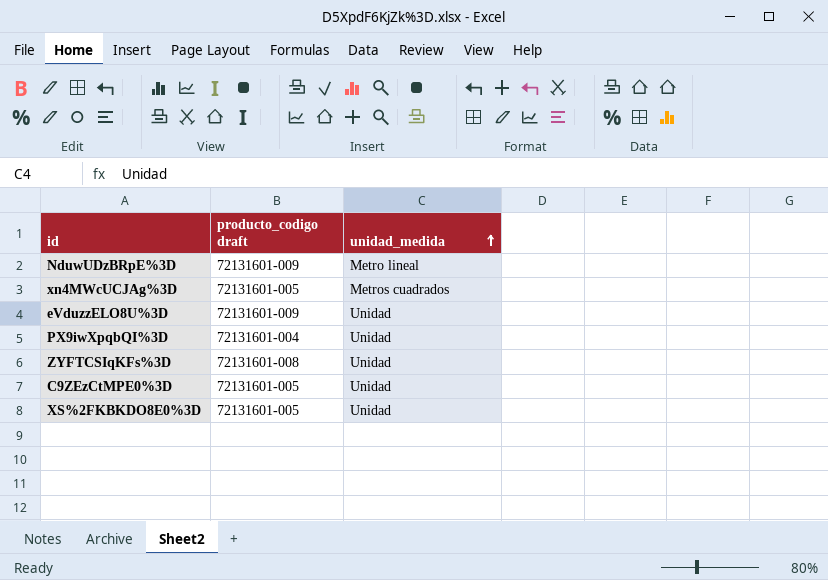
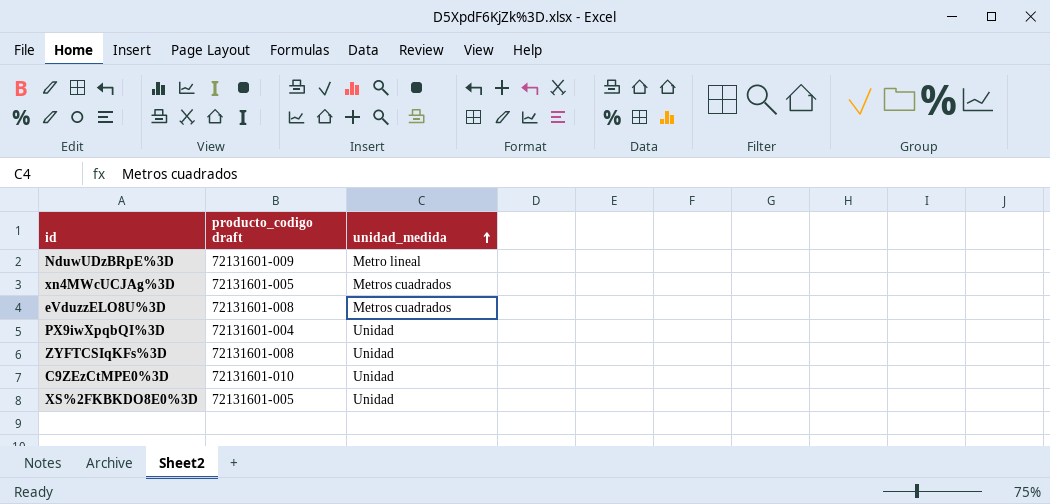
eVduzzELO8U%3D | producto_codigo draft: 72131601-009 -> 72131601-008
eVduzzELO8U%3D | unidad_medida: Unidad -> Metros cuadrados
C9ZEzCtMPE0%3D | producto_codigo draft: 72131601-005 -> 72131601-010

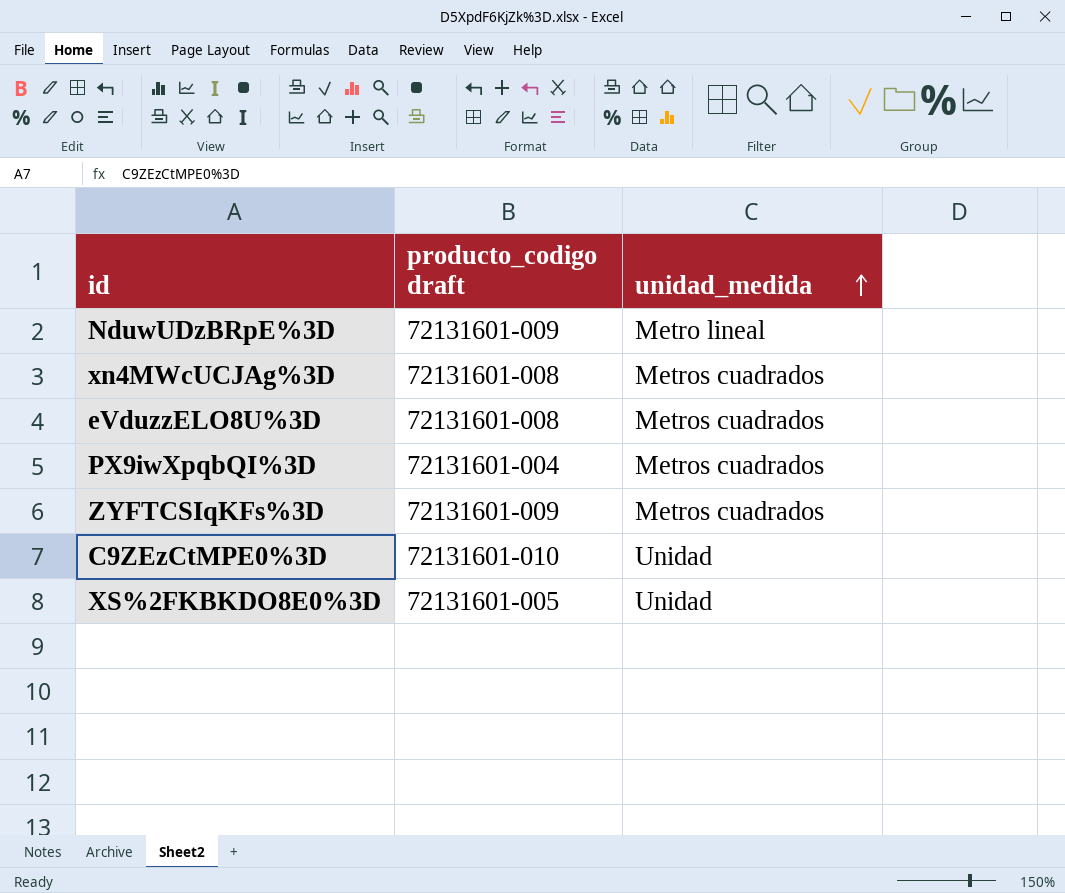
xn4MWcUCJAg%3D | producto_codigo draft: 72131601-005 -> 72131601-008
PX9iwXpqbQI%3D | unidad_medida: Unidad -> Metros cuadrados
ZYFTCSIqKFs%3D | producto_codigo draft: 72131601-008 -> 72131601-009
ZYFTCSIqKFs%3D | unidad_medida: Unidad -> Metros cuadrados

